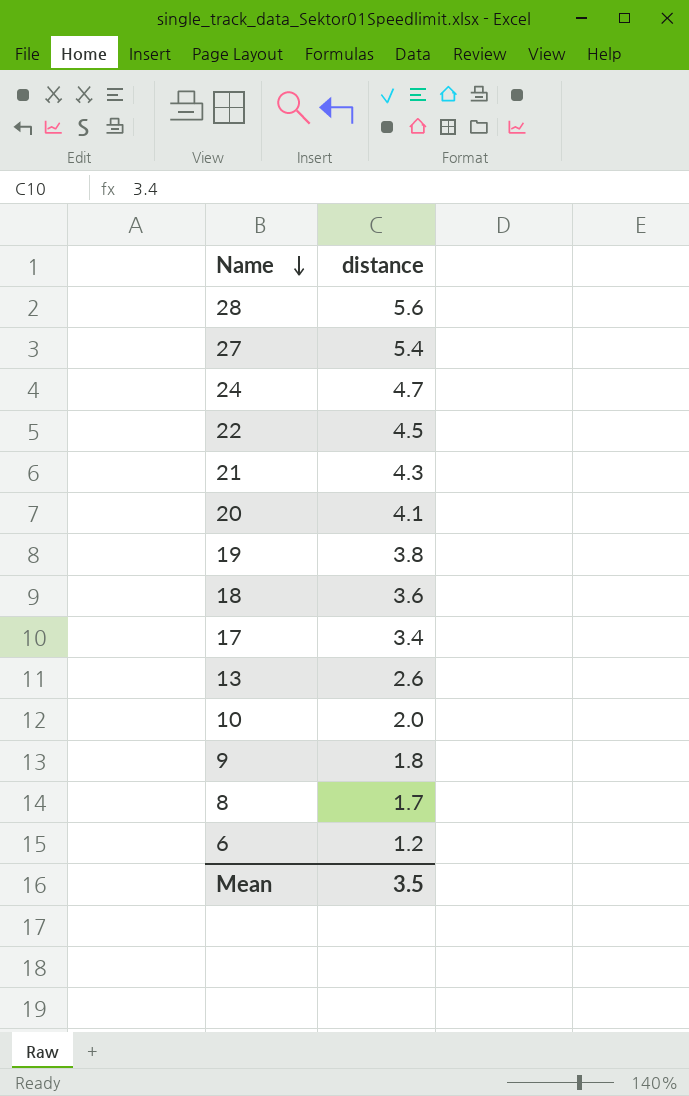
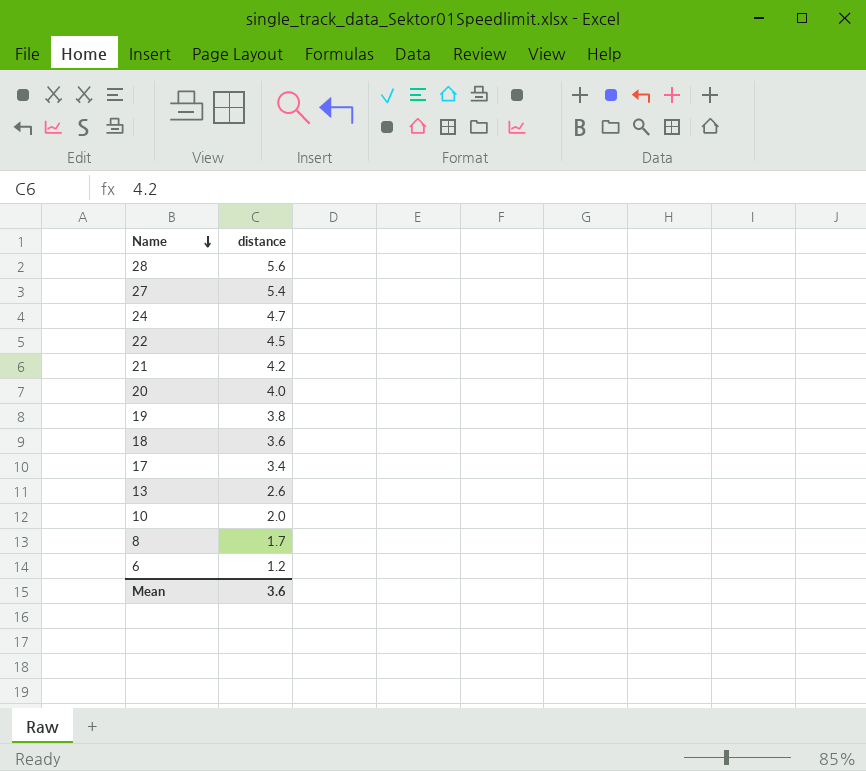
row 9: 1.8 -> none
21 | distance: 4.3 -> 4.2
20 | distance: 4.1 -> 4.0
Mean | distance: 3.5 -> 3.6

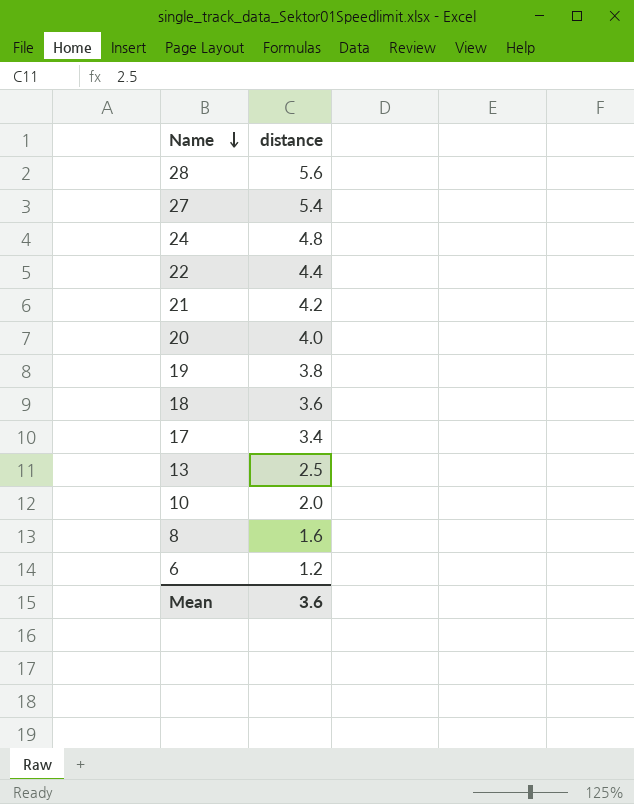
24 | distance: 4.7 -> 4.8
22 | distance: 4.5 -> 4.4
13 | distance: 2.6 -> 2.5
8 | distance: 1.7 -> 1.6

